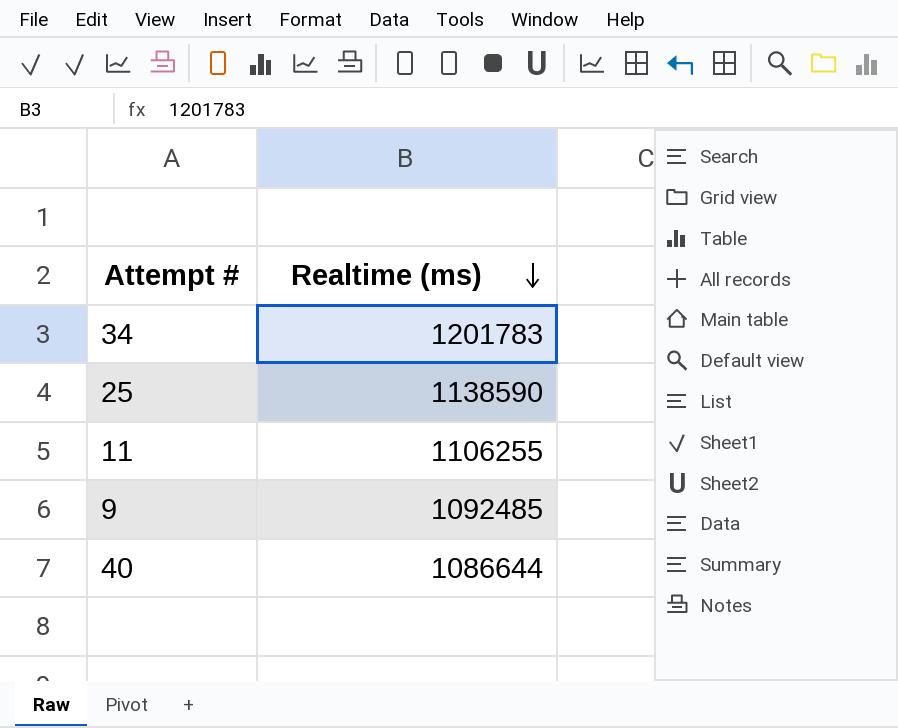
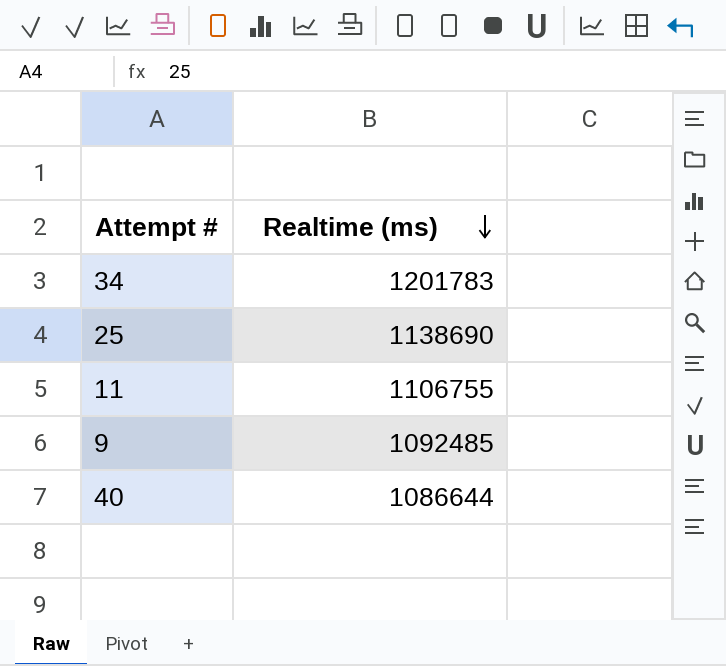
25 | Realtime (ms): 1138590 -> 1138690
11 | Realtime (ms): 1106255 -> 1106755

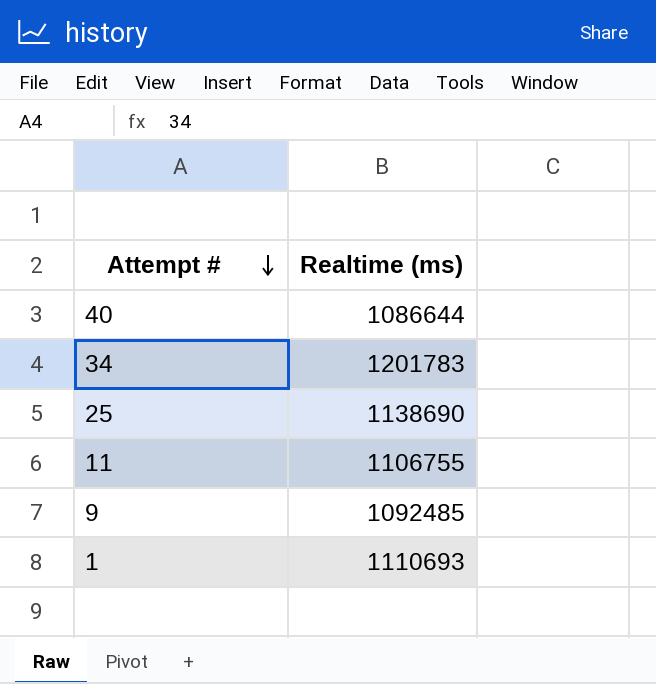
row order: Realtime (ms) descending -> Attempt # descending
row 1: none -> 1110693

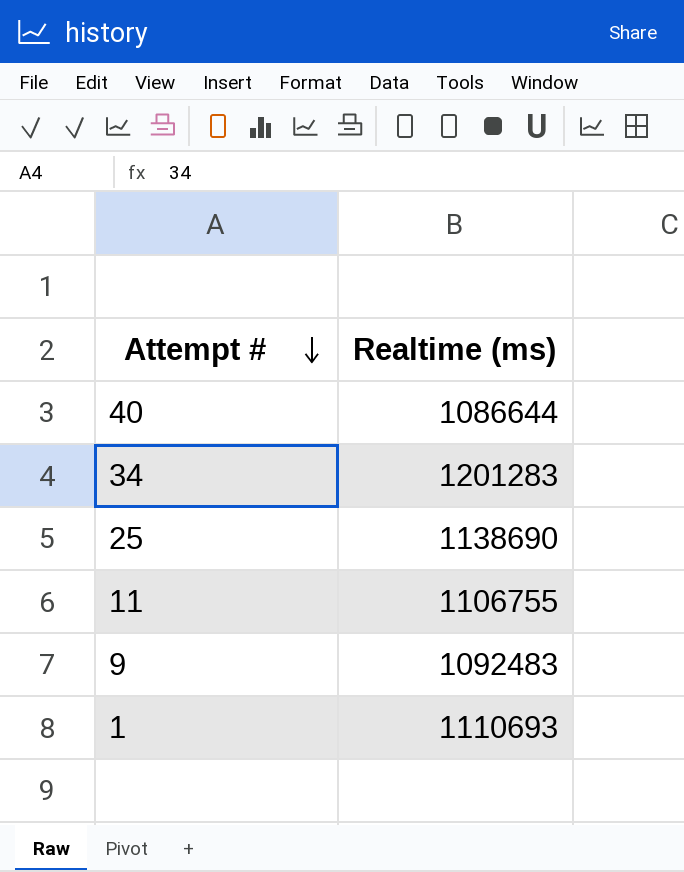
34 | Realtime (ms): 1201783 -> 1201283
9 | Realtime (ms): 1092485 -> 1092483

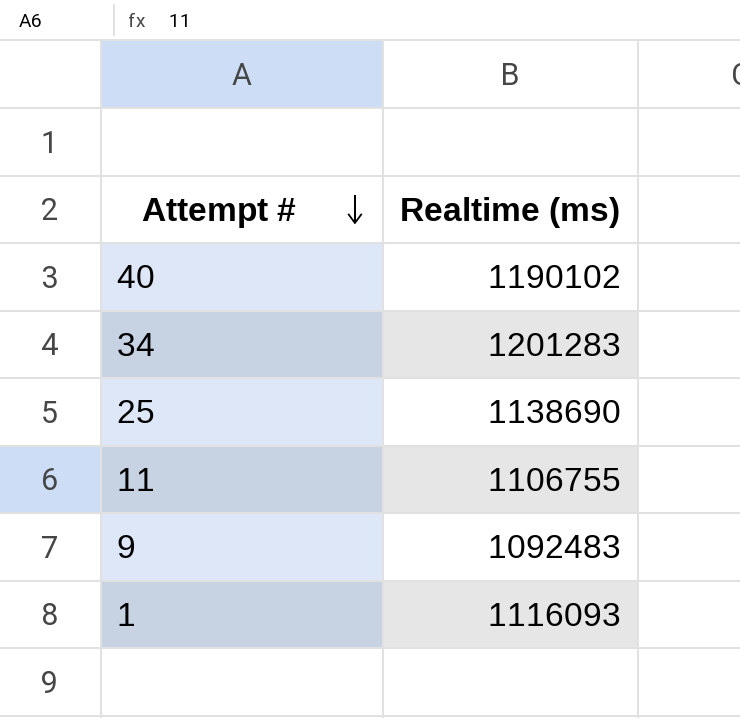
40 | Realtime (ms): 1086644 -> 1190102
1 | Realtime (ms): 1110693 -> 1116093

